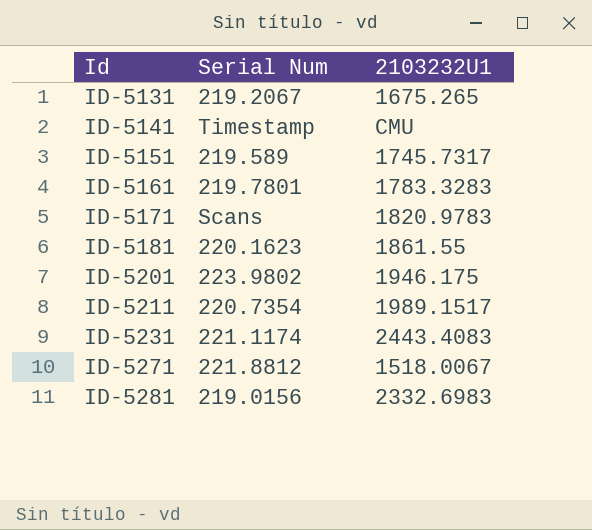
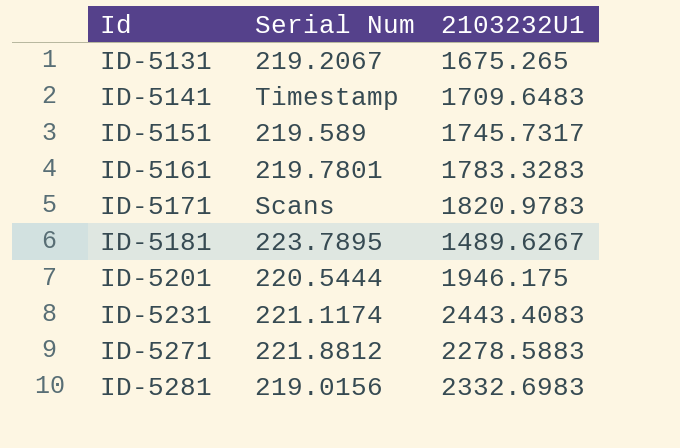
row ID-5211: 220.7354 | 1989.1517 -> none
ID-5141 | 2103232U1: CMU -> 1709.6483
ID-5181 | Serial Num: 220.1623 -> 223.7895
ID-5181 | 2103232U1: 1861.55 -> 1489.6267
ID-5201 | Serial Num: 223.9802 -> 220.5444
ID-5271 | 2103232U1: 1518.0067 -> 2278.5883

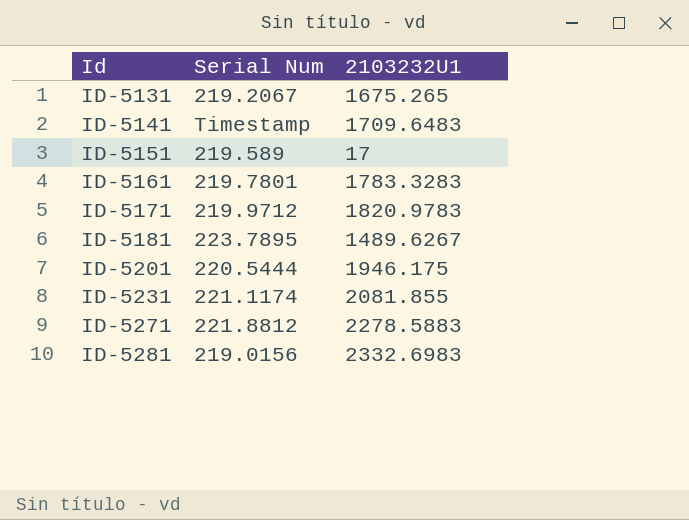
ID-5151 | 2103232U1: 1745.7317 -> 17
ID-5171 | Serial Num: Scans -> 219.9712
ID-5231 | 2103232U1: 2443.4083 -> 2081.855

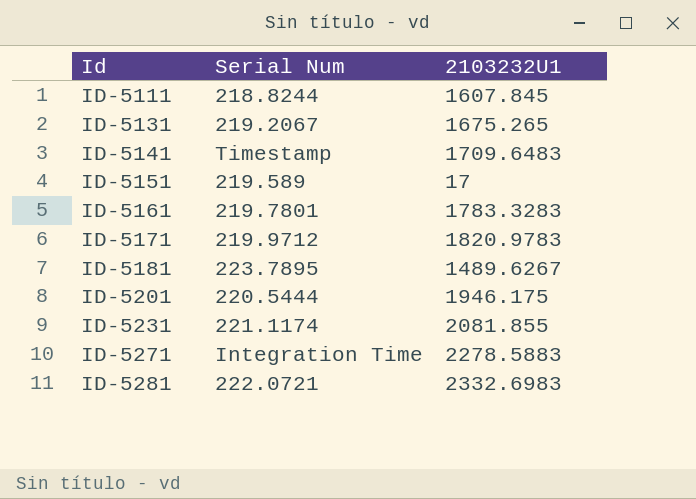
row ID-5111: none -> 218.8244 | 1607.845
ID-5271 | Serial Num: 221.8812 -> Integration Time
ID-5281 | Serial Num: 219.0156 -> 222.0721

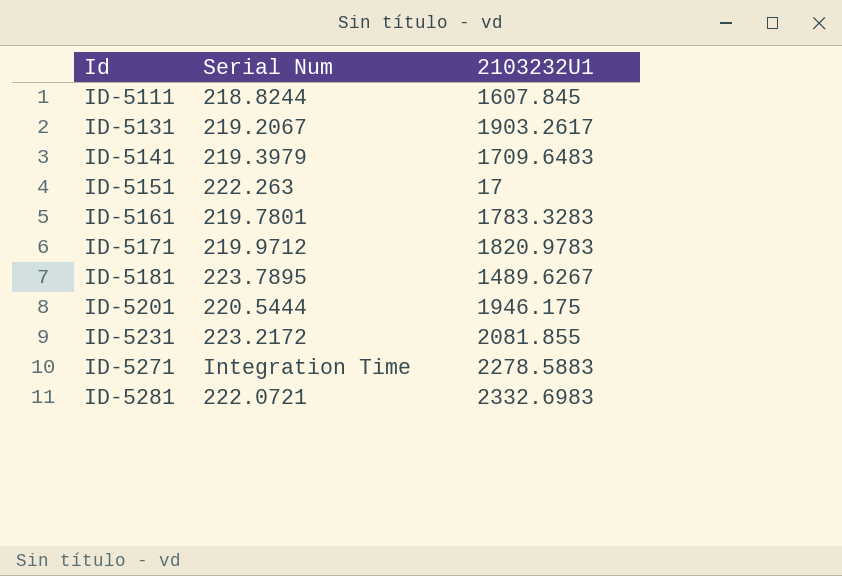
ID-5131 | 2103232U1: 1675.265 -> 1903.2617
ID-5141 | Serial Num: Timestamp -> 219.3979
ID-5151 | Serial Num: 219.589 -> 222.263
ID-5231 | Serial Num: 221.1174 -> 223.2172

